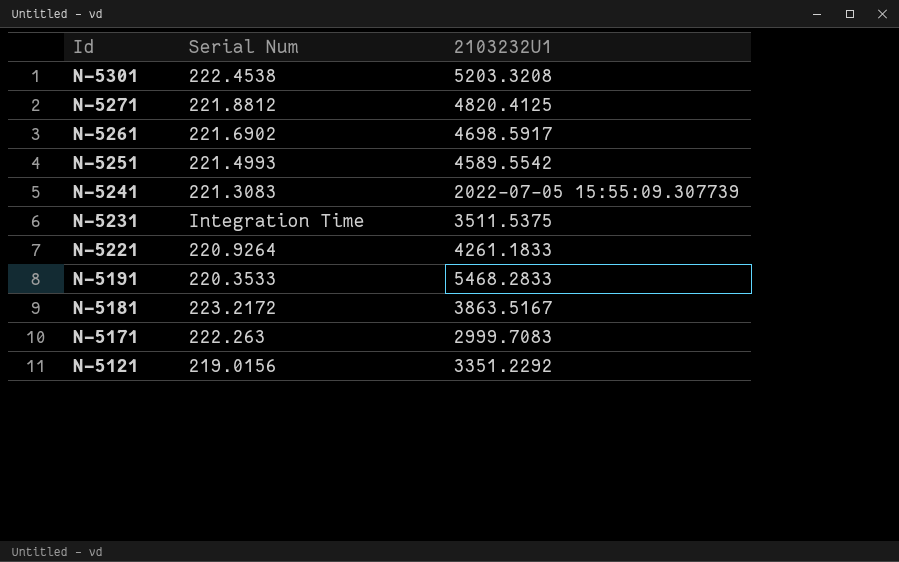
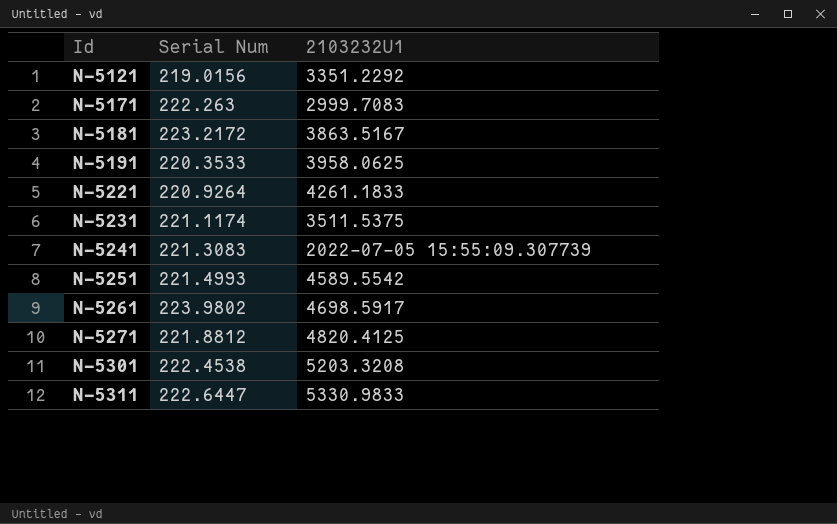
row order: Id descending -> Id ascending
N-5191 | 2103232U1: 5468.2833 -> 3958.0625
N-5231 | Serial Num: Integration Time -> 221.1174
N-5261 | Serial Num: 221.6902 -> 223.9802
row N-5311: none -> 222.6447 | 5330.9833

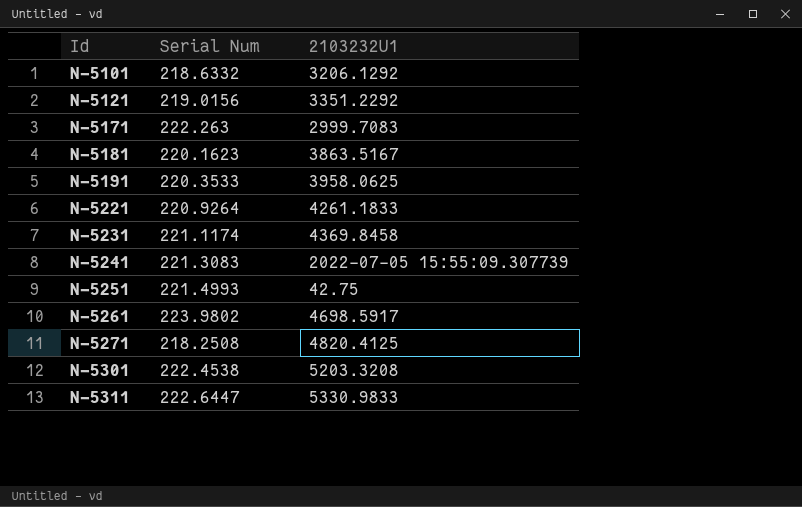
row N-5101: none -> 218.6332 | 3206.1292
N-5181 | Serial Num: 223.2172 -> 220.1623
N-5231 | 2103232U1: 3511.5375 -> 4369.8458
N-5251 | 2103232U1: 4589.5542 -> 42.75
N-5271 | Serial Num: 221.8812 -> 218.2508

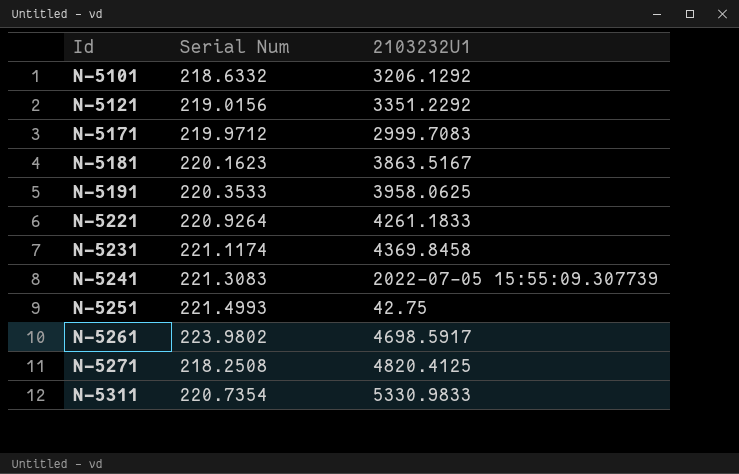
row N-5301: 222.4538 | 5203.3208 -> none
N-5171 | Serial Num: 222.263 -> 219.9712
N-5311 | Serial Num: 222.6447 -> 220.7354

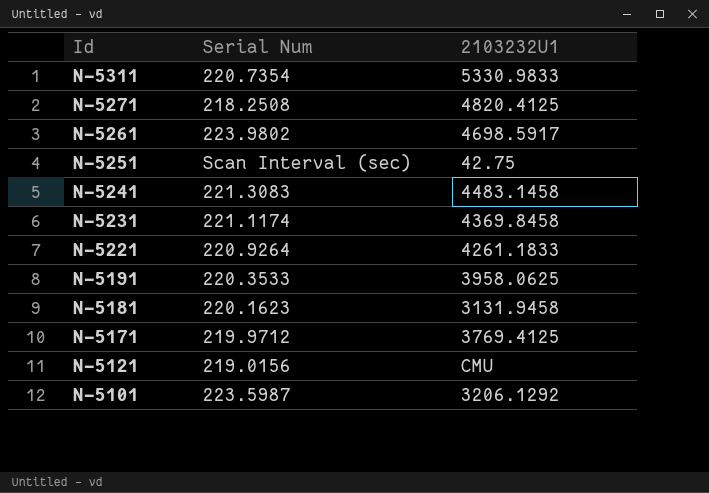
row order: Id ascending -> Id descending
N-5251 | Serial Num: 221.4993 -> Scan Interval (sec)
N-5241 | 2103232U1: 2022-07-05 15:55:09.307739 -> 4483.1458
N-5181 | 2103232U1: 3863.5167 -> 3131.9458
N-5171 | 2103232U1: 2999.7083 -> 3769.4125
N-5121 | 2103232U1: 3351.2292 -> CMU
N-5101 | Serial Num: 218.6332 -> 223.5987

